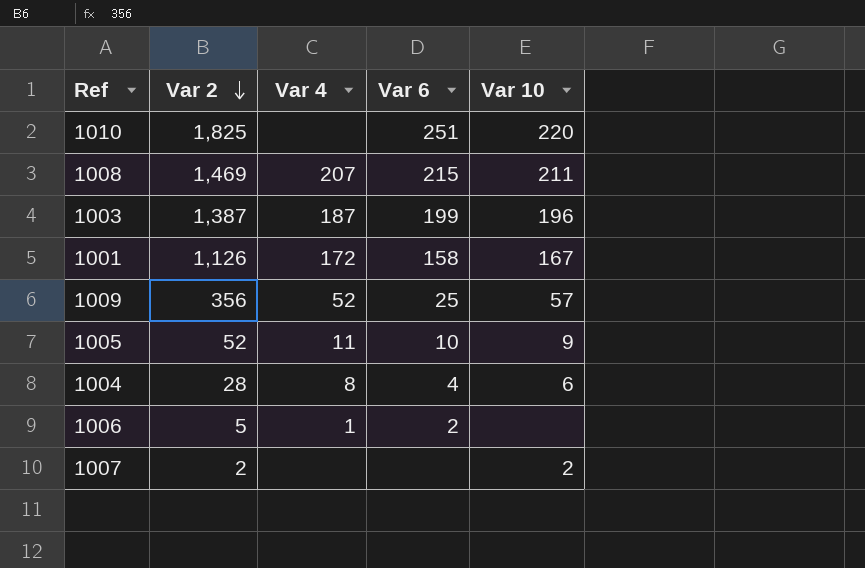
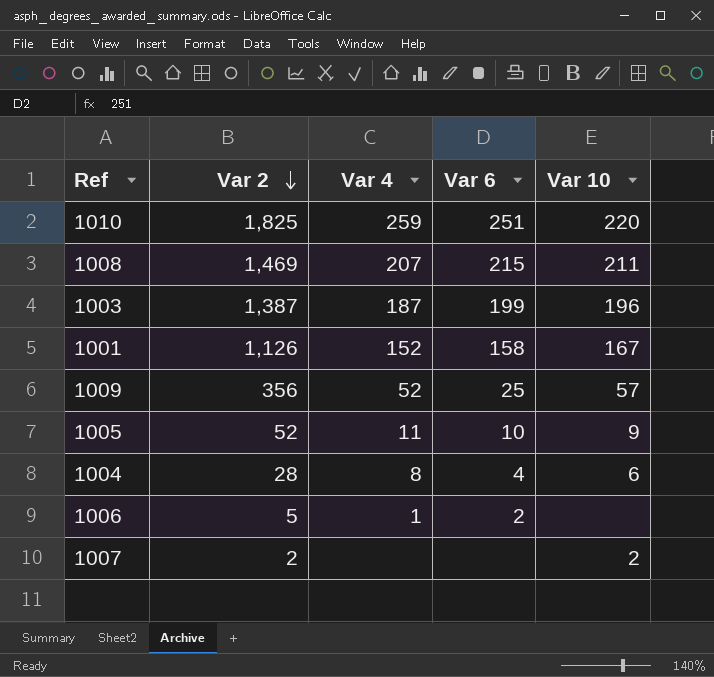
1010 | Var 4: none -> 259
1001 | Var 4: 172 -> 152

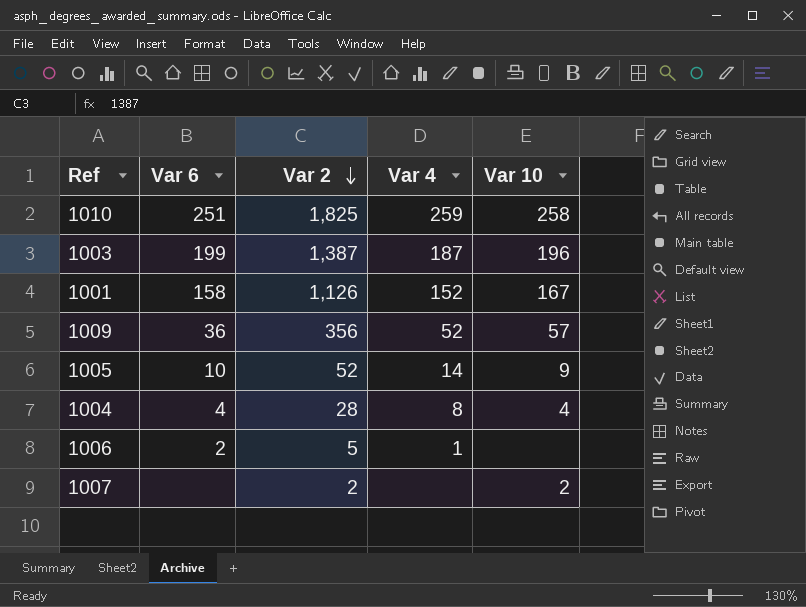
column Var 6 | position: 4 -> 2
row 1008: 1,469 | 207 | 215 | 211 -> none
1010 | Var 10: 220 -> 258
1009 | Var 6: 25 -> 36
1005 | Var 4: 11 -> 14
1004 | Var 10: 6 -> 4

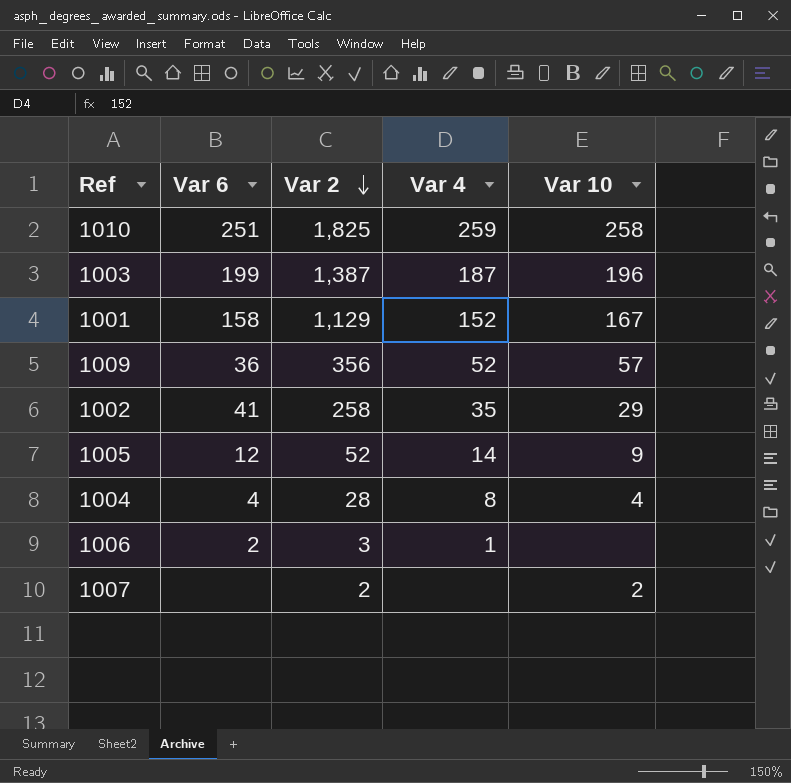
1001 | Var 2: 1,126 -> 1,129
row 1002: none -> 41 | 258 | 35 | 29
1005 | Var 6: 10 -> 12
1006 | Var 2: 5 -> 3

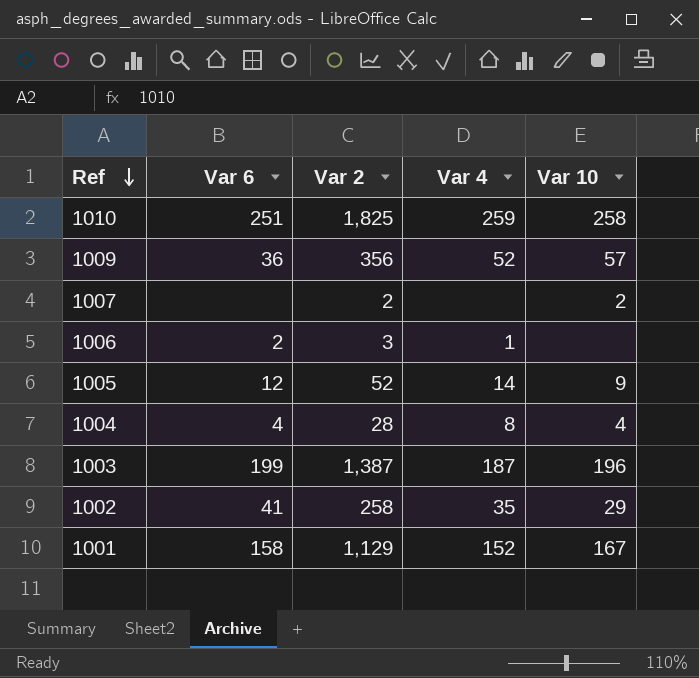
row order: Var 2 descending -> Ref descending

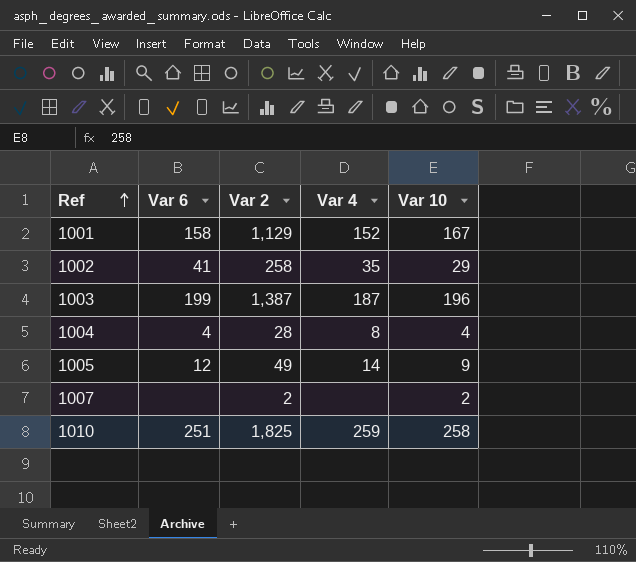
row order: Ref descending -> Ref ascending
row 1009: 36 | 356 | 52 | 57 -> none
row 1006: 2 | 3 | 1 | none -> none
1005 | Var 2: 52 -> 49

